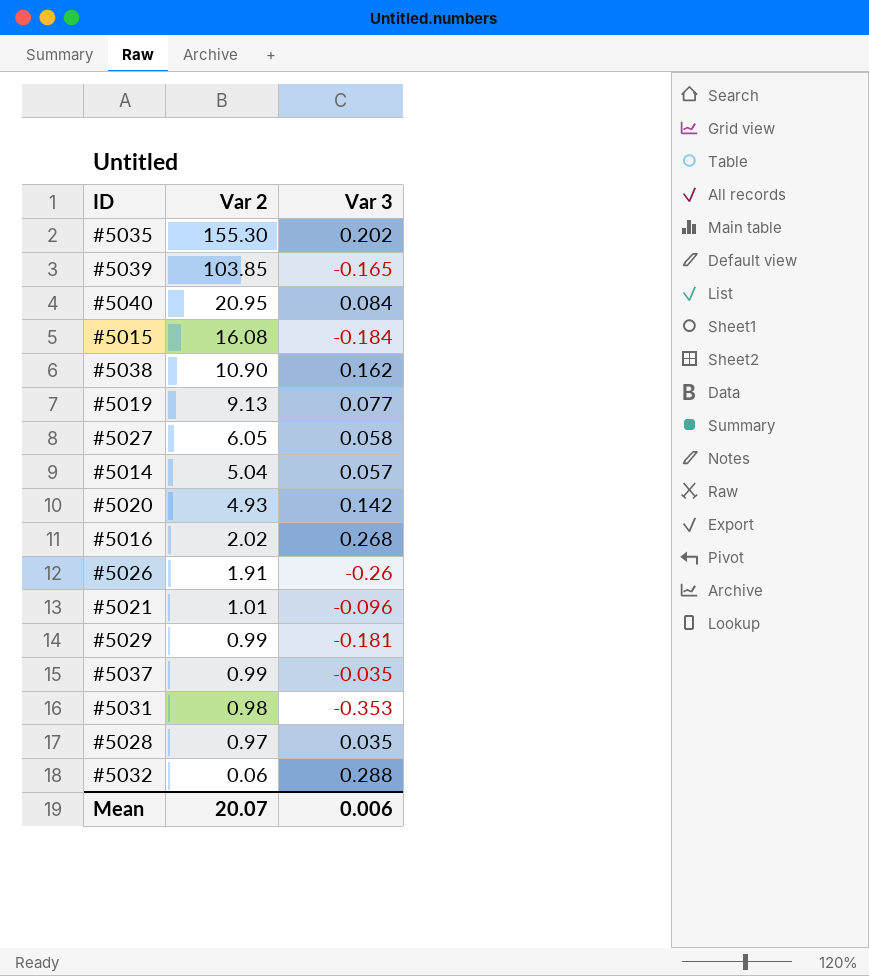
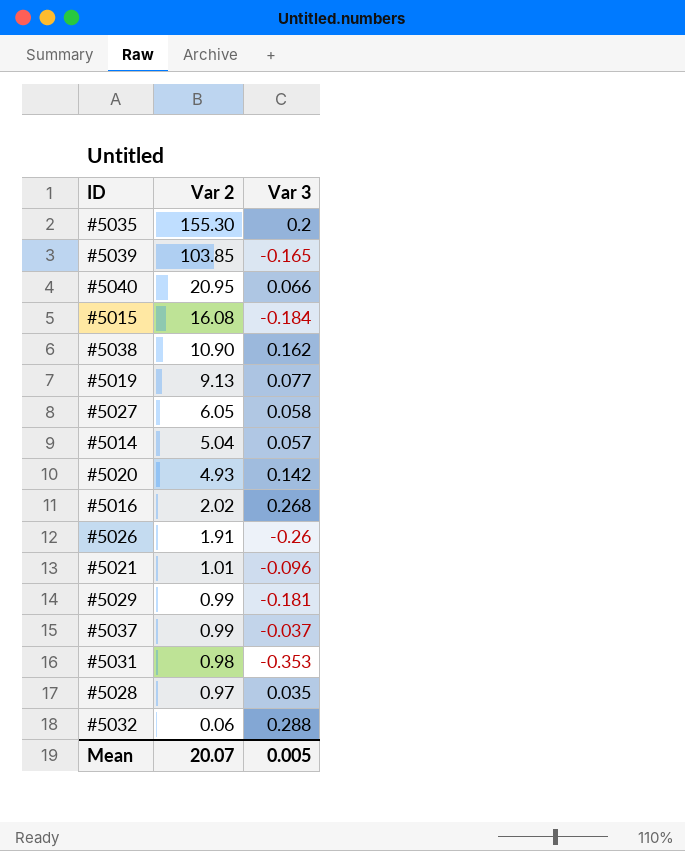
#5035 | Var 3: 0.202 -> 0.2
#5040 | Var 3: 0.084 -> 0.066
#5037 | Var 3: -0.035 -> -0.037
Mean | Var 3: 0.006 -> 0.005

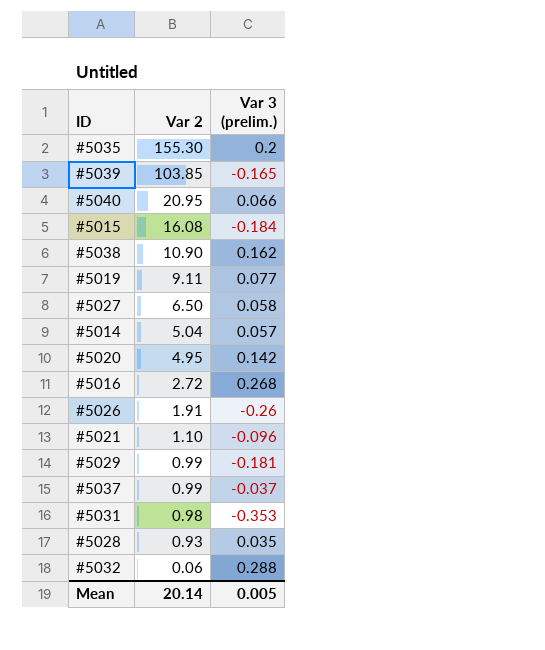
column name: Var 3 -> Var 3 (prelim.)
#5019 | Var 2: 9.13 -> 9.11
#5027 | Var 2: 6.05 -> 6.50
#5020 | Var 2: 4.93 -> 4.95
#5016 | Var 2: 2.02 -> 2.72
#5021 | Var 2: 1.01 -> 1.10
#5028 | Var 2: 0.97 -> 0.93
Mean | Var 2: 20.07 -> 20.14

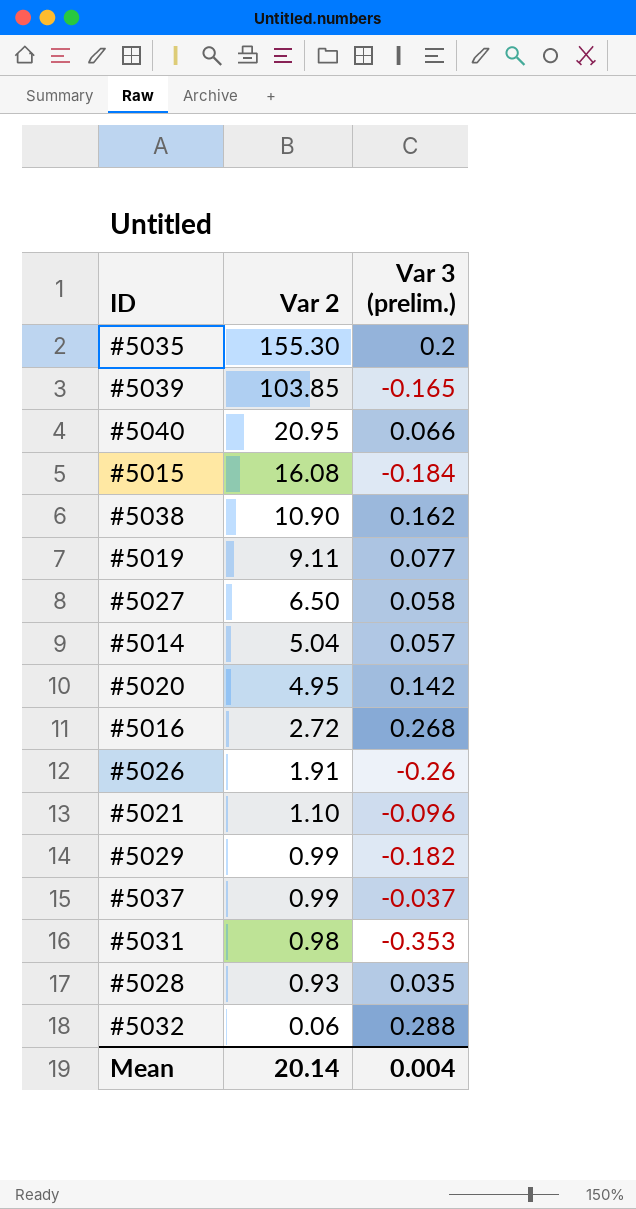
#5029 | Var 3 (prelim.): -0.181 -> -0.182
Mean | Var 3 (prelim.): 0.005 -> 0.004

